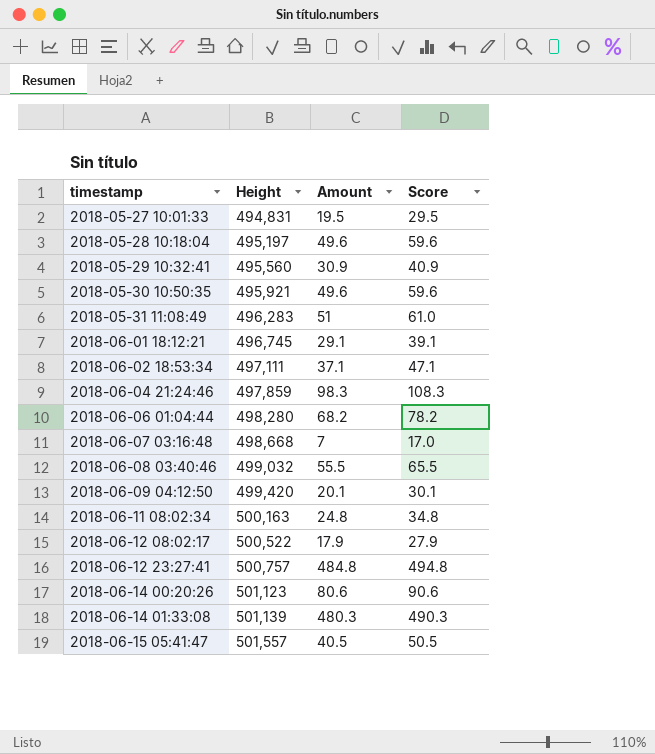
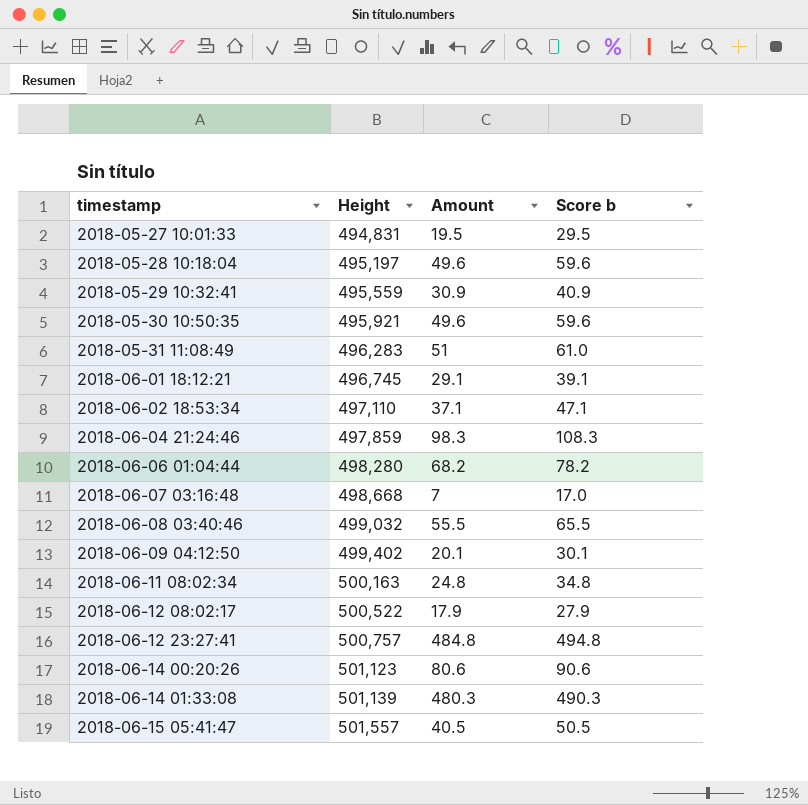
column name: Score -> Score b
2018-05-29 10:32:41 | Height: 495,560 -> 495,559
2018-06-02 18:53:34 | Height: 497,111 -> 497,110
2018-06-09 04:12:50 | Height: 499,420 -> 499,402

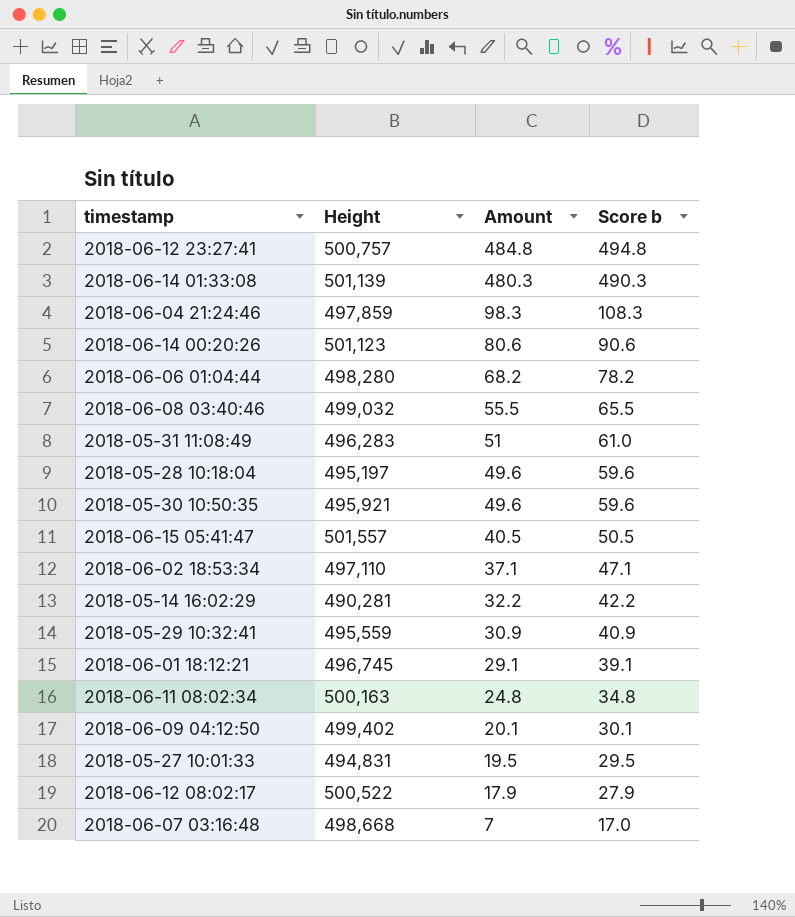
row order: timestamp ascending -> Amount descending
row 2018-05-14 16:02:29: none -> 490,281 | 32.2 | 42.2

